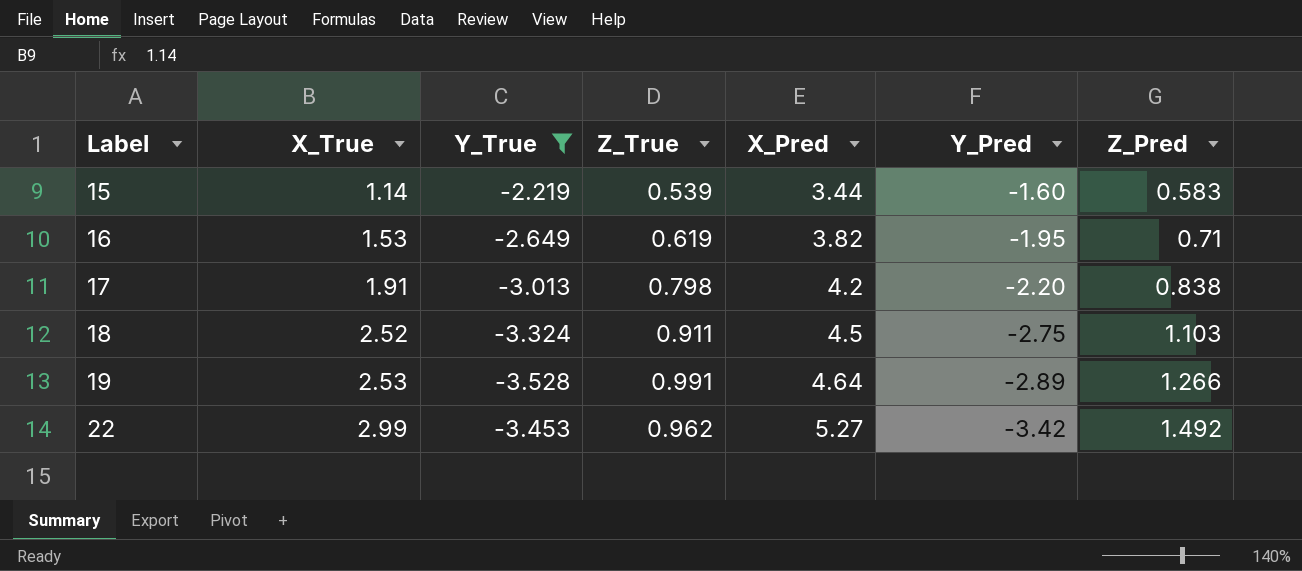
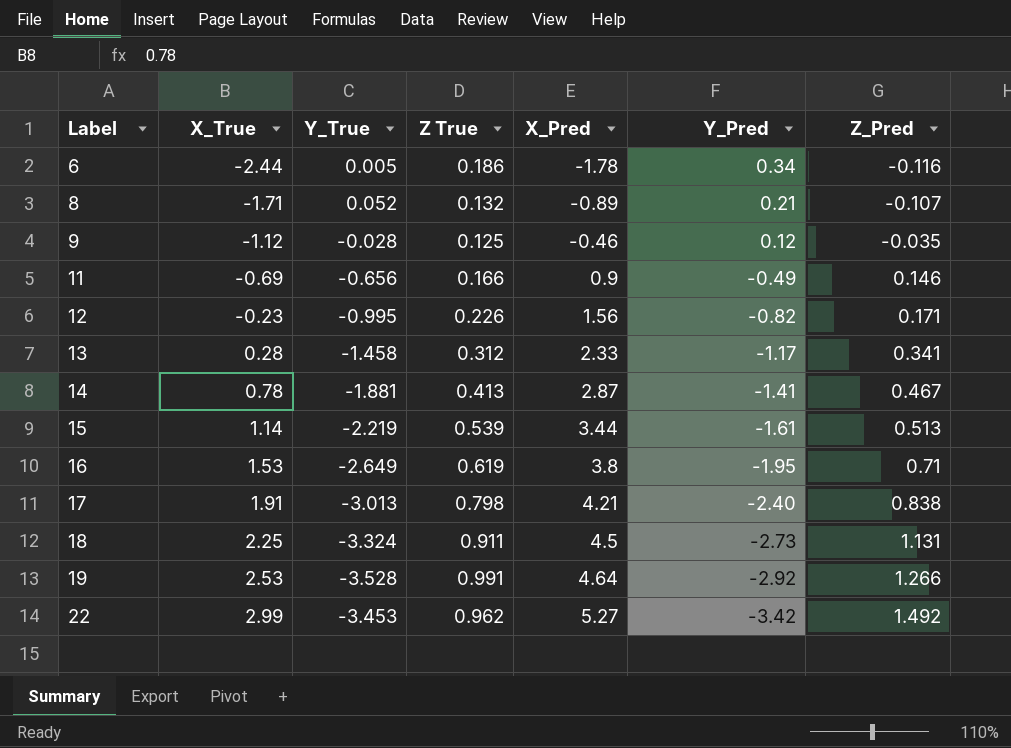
filter: Y_True <= -2.219 -> none
column name: Z_True -> Z True
15 | Y_Pred: -1.60 -> -1.61
15 | Z_Pred: 0.583 -> 0.513
16 | X_Pred: 3.82 -> 3.8
17 | X_Pred: 4.2 -> 4.21
17 | Y_Pred: -2.20 -> -2.40
18 | X_True: 2.52 -> 2.25
18 | Y_Pred: -2.75 -> -2.73
18 | Z_Pred: 1.103 -> 1.131
19 | Y_Pred: -2.89 -> -2.92

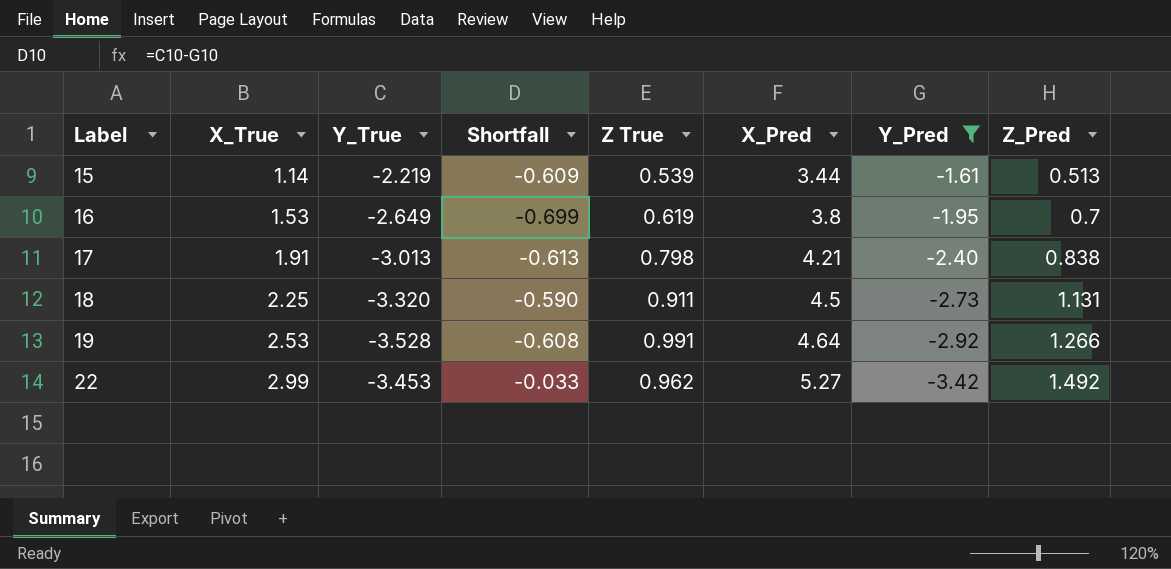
filter: none -> Y_Pred <= -1.61
column Shortfall | formula: none -> [Y_True] - [Y_Pred]
16 | Z_Pred: 0.71 -> 0.7
18 | Y_True: -3.324 -> -3.320

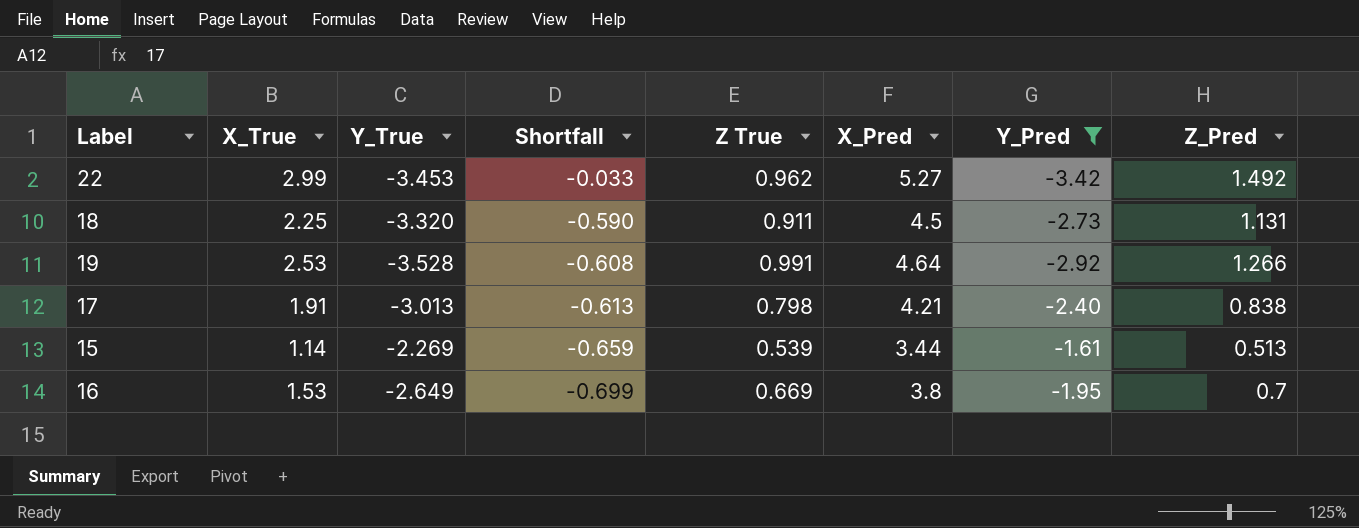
row order: Label ascending -> Shortfall descending
15 | Y_True: -2.219 -> -2.269
15 | Shortfall: -0.609 -> -0.659
16 | Z True: 0.619 -> 0.669

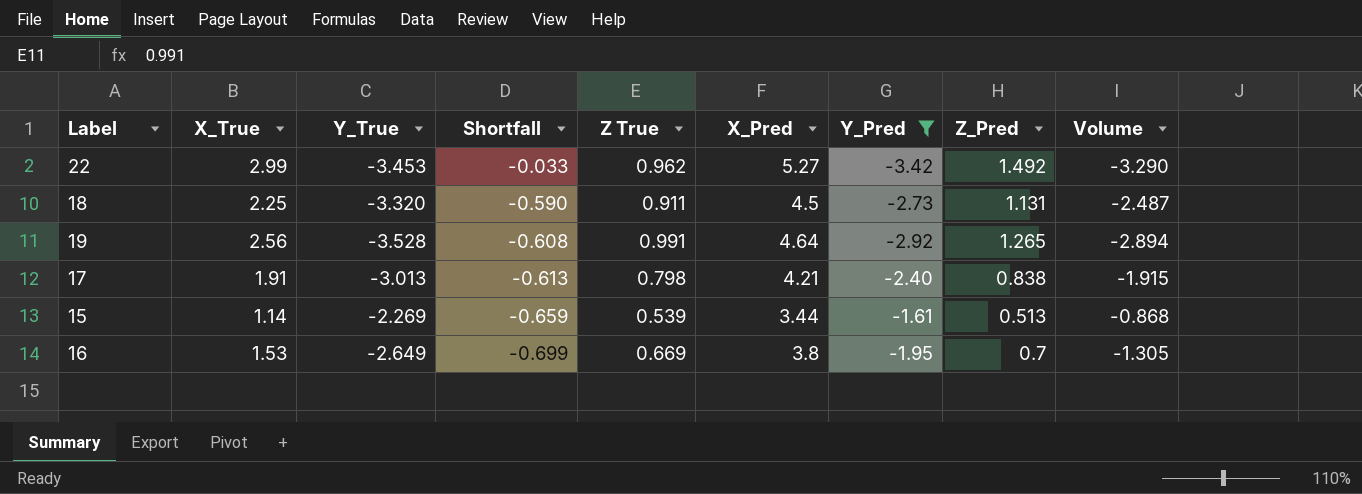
column Volume | formula: none -> [Z True] * [Y_Pred]
19 | X_True: 2.53 -> 2.56
19 | Z_Pred: 1.266 -> 1.265

